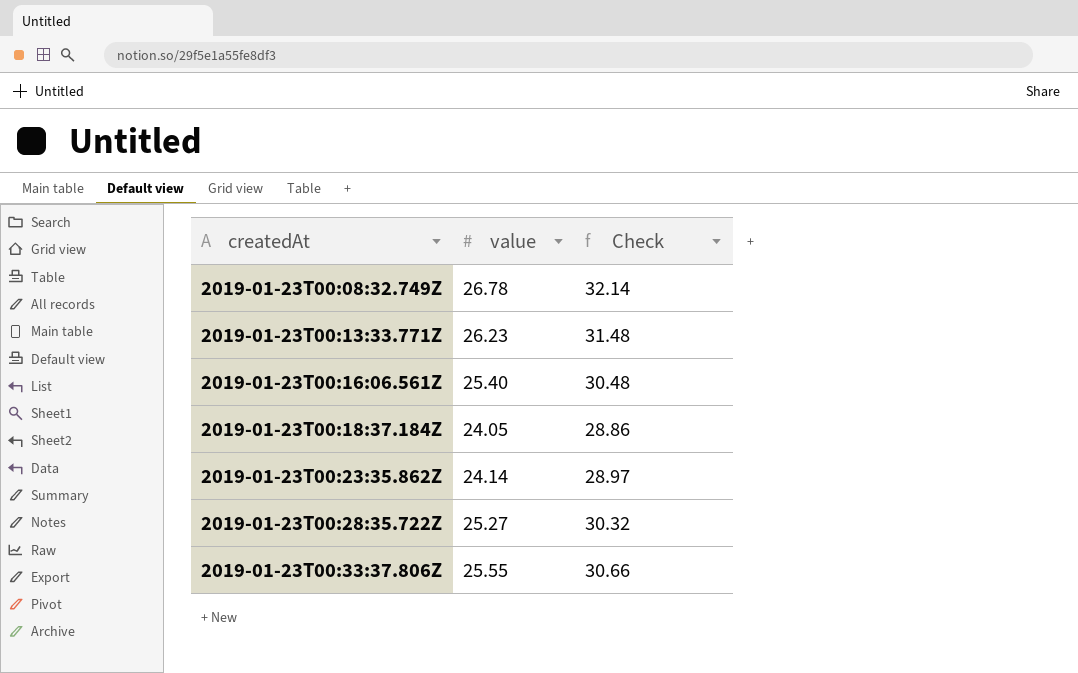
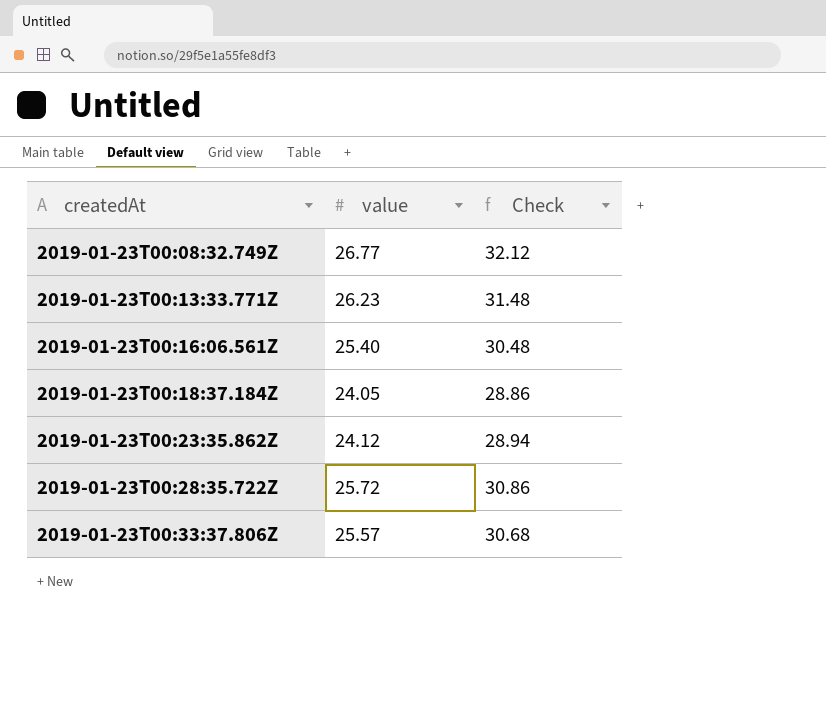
2019-01-23T00:08:32.749Z | value: 26.78 -> 26.77
2019-01-23T00:08:32.749Z | Check: 32.14 -> 32.12
2019-01-23T00:23:35.862Z | value: 24.14 -> 24.12
2019-01-23T00:23:35.862Z | Check: 28.97 -> 28.94
2019-01-23T00:28:35.722Z | value: 25.27 -> 25.72
2019-01-23T00:28:35.722Z | Check: 30.32 -> 30.86
2019-01-23T00:33:37.806Z | value: 25.55 -> 25.57
2019-01-23T00:33:37.806Z | Check: 30.66 -> 30.68

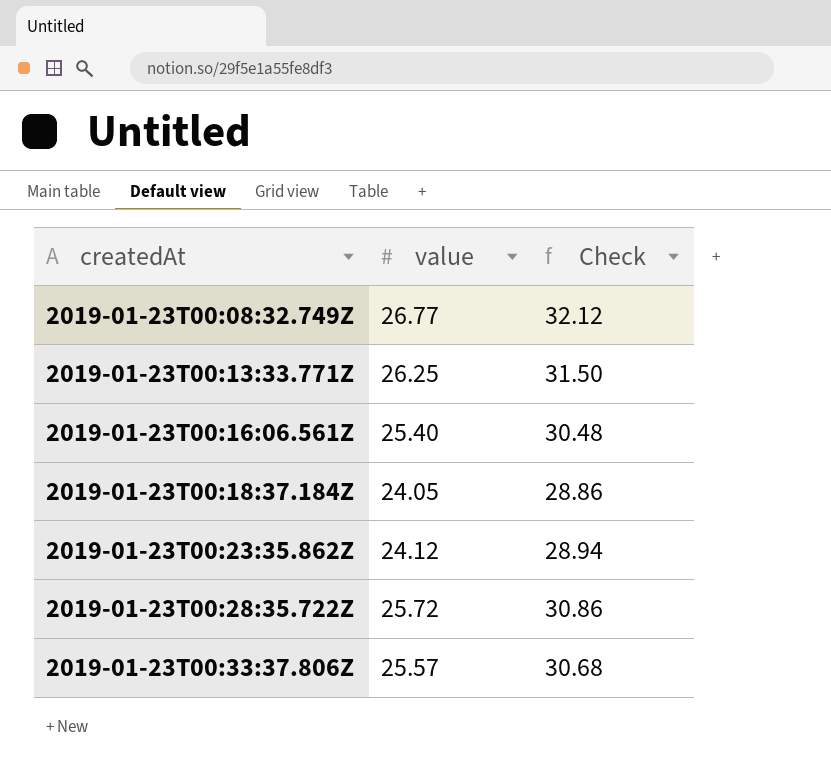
2019-01-23T00:13:33.771Z | value: 26.23 -> 26.25
2019-01-23T00:13:33.771Z | Check: 31.48 -> 31.50

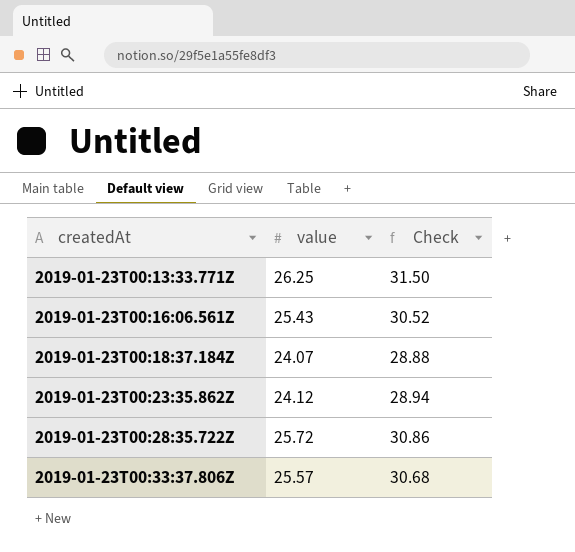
row 2019-01-23T00:08:32.749Z: 26.77 | 32.12 -> none
2019-01-23T00:16:06.561Z | value: 25.40 -> 25.43
2019-01-23T00:16:06.561Z | Check: 30.48 -> 30.52
2019-01-23T00:18:37.184Z | value: 24.05 -> 24.07
2019-01-23T00:18:37.184Z | Check: 28.86 -> 28.88

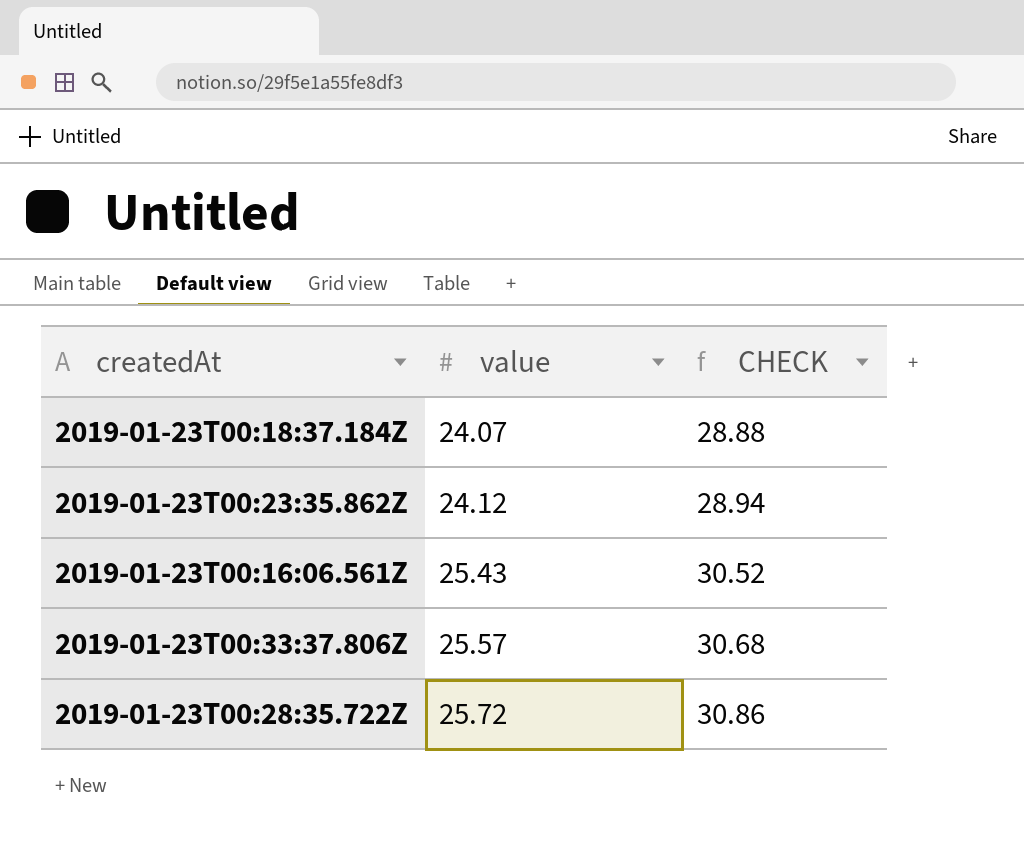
row order: createdAt ascending -> value ascending
column name: Check -> CHECK
row 2019-01-23T00:13:33.771Z: 26.25 | 31.50 -> none

